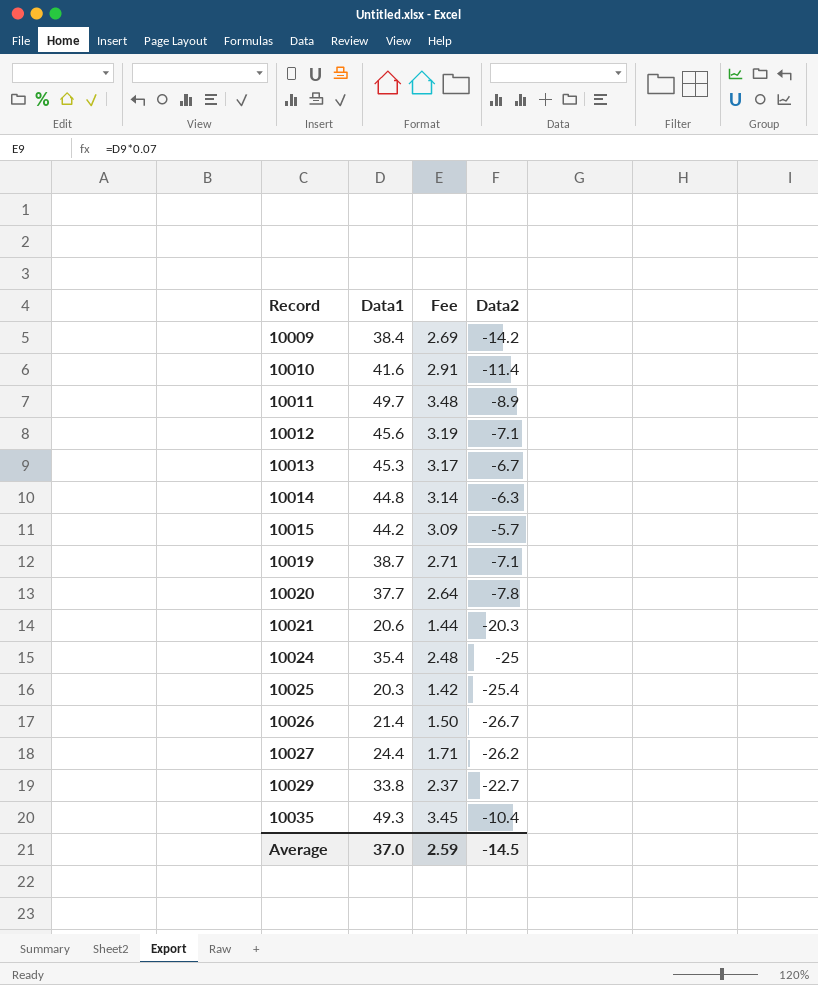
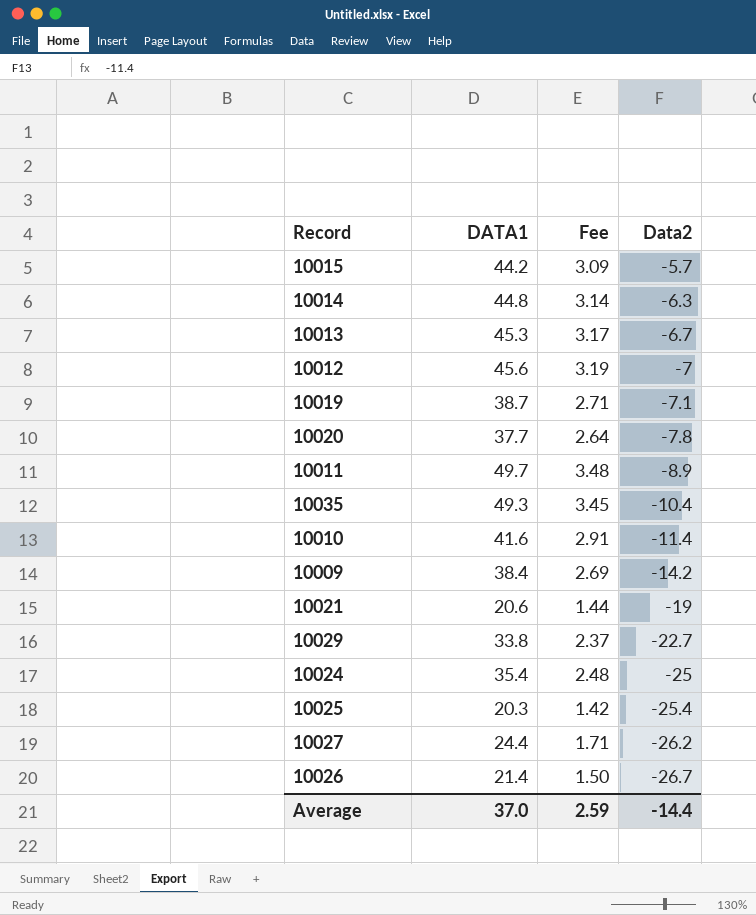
row order: Record ascending -> Data2 descending
column name: Data1 -> DATA1
10012 | Data2: -7.1 -> -7
10021 | Data2: -20.3 -> -19
Average | Data2: -14.5 -> -14.4

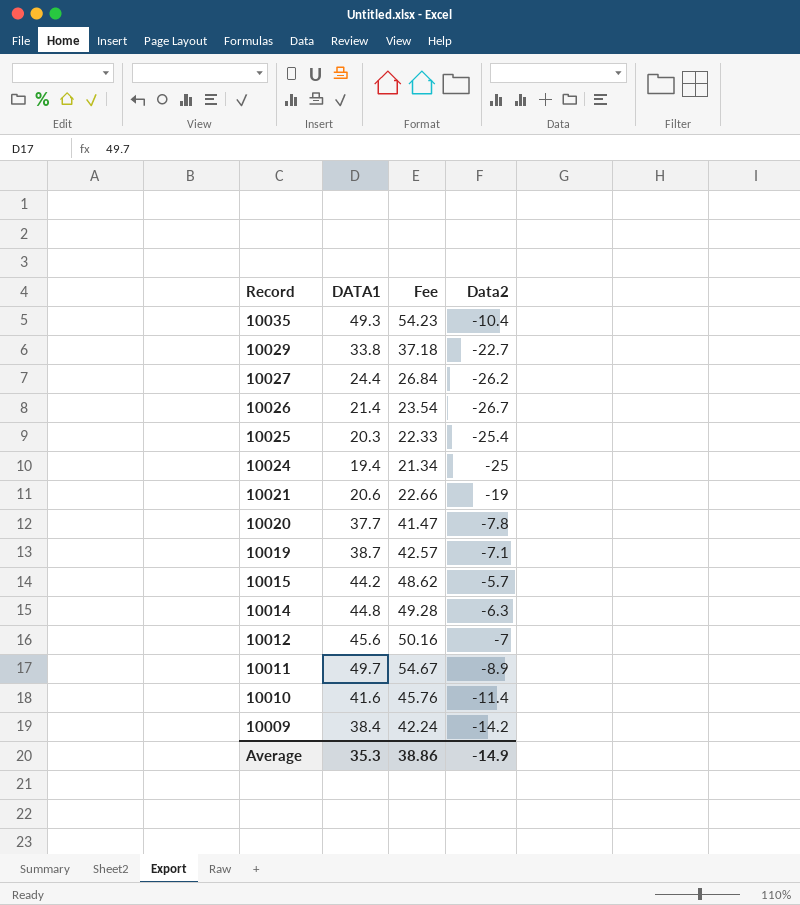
row order: Data2 descending -> Record descending
column Fee | formula: [DATA1] * 0.07 -> [DATA1] * 1.1
row 10013: 45.3 | 3.17 | -6.7 -> none
10024 | DATA1: 35.4 -> 19.4
Average | DATA1: 37.0 -> 35.3
Average | Fee: 2.59 -> 38.86
Average | Data2: -14.4 -> -14.9

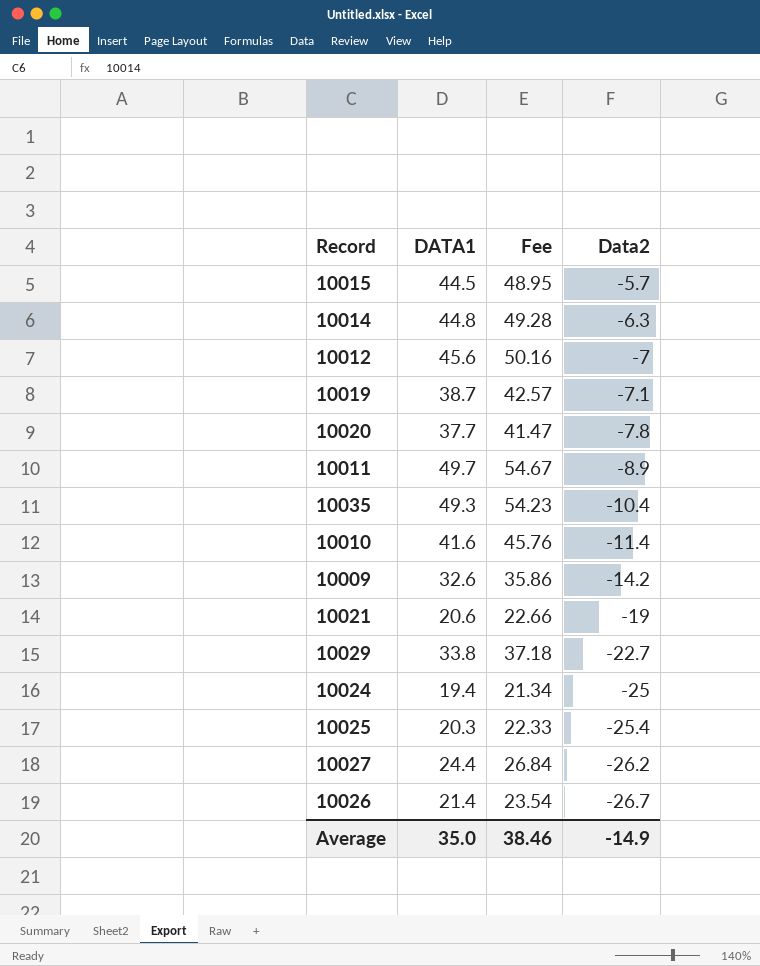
row order: Record descending -> Data2 descending
10015 | DATA1: 44.2 -> 44.5
10015 | Fee: 48.62 -> 48.95
10009 | DATA1: 38.4 -> 32.6
10009 | Fee: 42.24 -> 35.86
Average | DATA1: 35.3 -> 35.0
Average | Fee: 38.86 -> 38.46

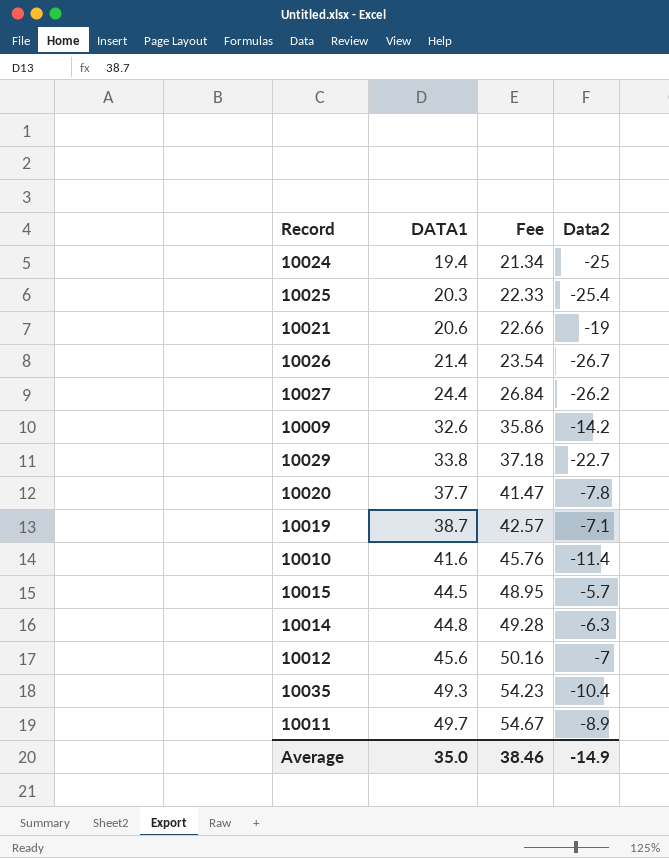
row order: Data2 descending -> DATA1 ascending

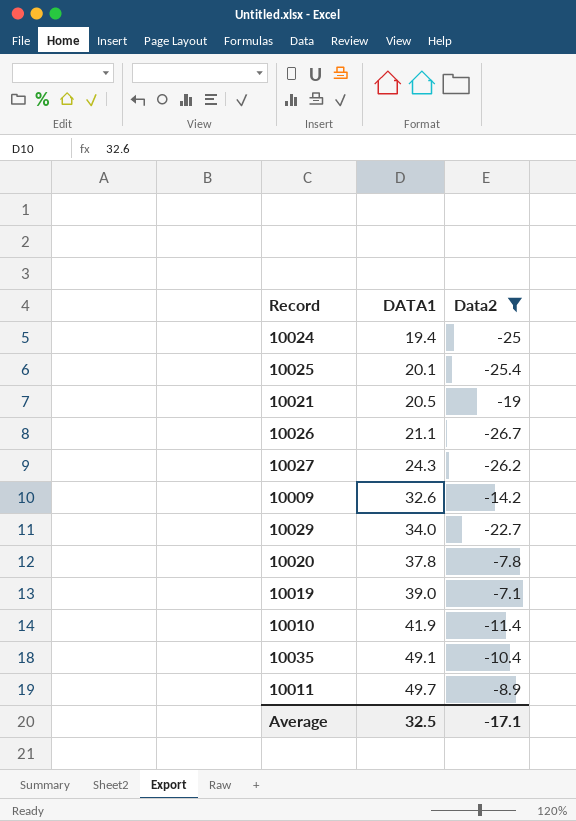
filter: none -> Data2 <= -7.1
column Fee | formula: [DATA1] * 1.1 -> none
10025 | DATA1: 20.3 -> 20.1
10021 | DATA1: 20.6 -> 20.5
10026 | DATA1: 21.4 -> 21.1
10027 | DATA1: 24.4 -> 24.3
10029 | DATA1: 33.8 -> 34.0
10020 | DATA1: 37.7 -> 37.8
10019 | DATA1: 38.7 -> 39.0
10010 | DATA1: 41.6 -> 41.9
10035 | DATA1: 49.3 -> 49.1
Average | DATA1: 35.0 -> 32.5
Average | Data2: -14.9 -> -17.1

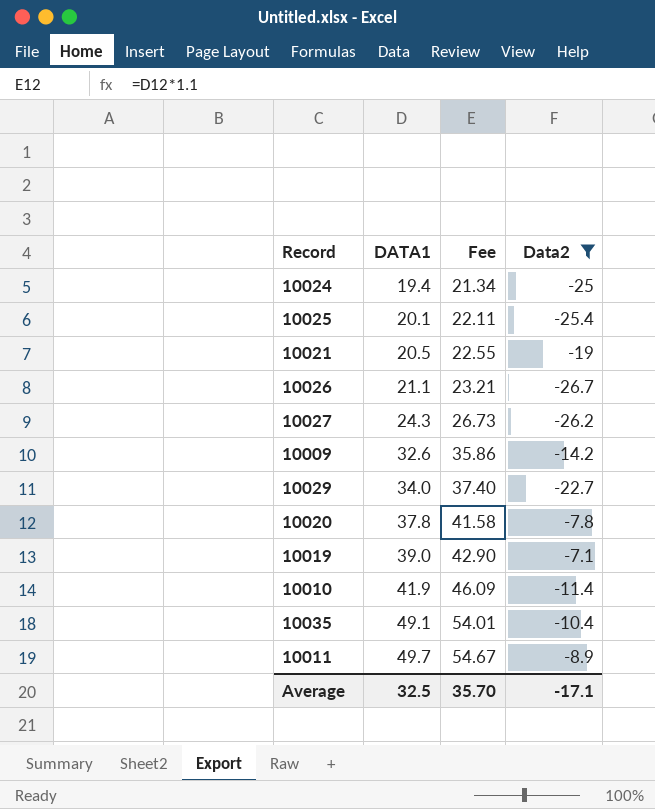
column Fee | formula: none -> [DATA1] * 1.1

